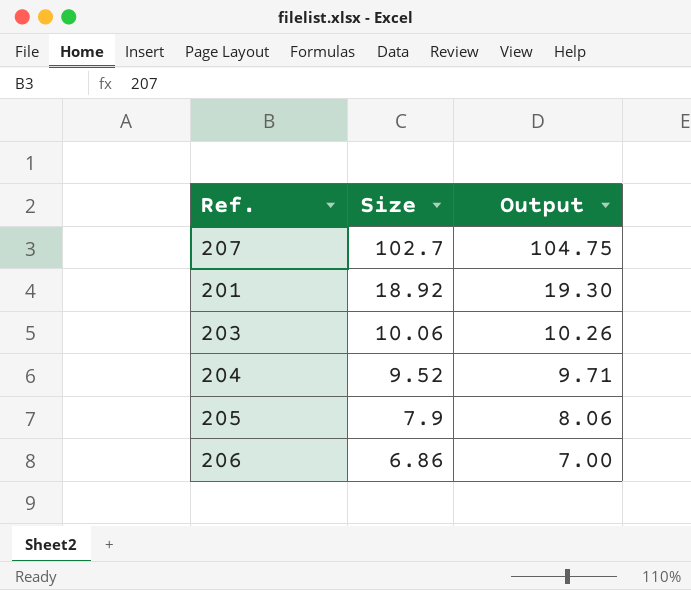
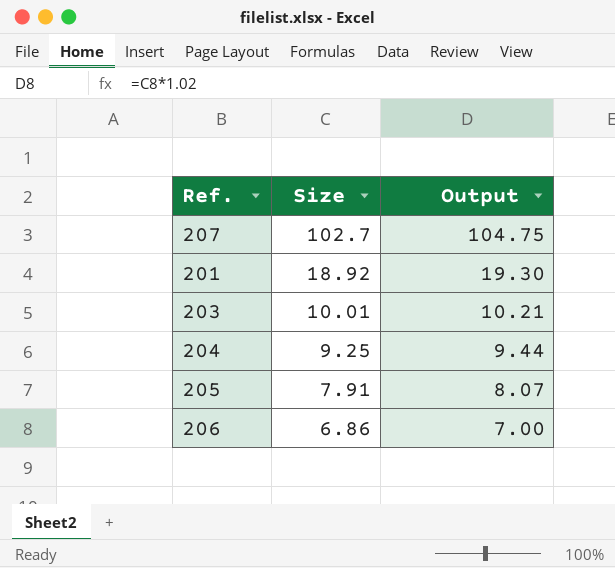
203 | Size: 10.06 -> 10.01
203 | Output: 10.26 -> 10.21
204 | Size: 9.52 -> 9.25
204 | Output: 9.71 -> 9.44
205 | Size: 7.9 -> 7.91
205 | Output: 8.06 -> 8.07

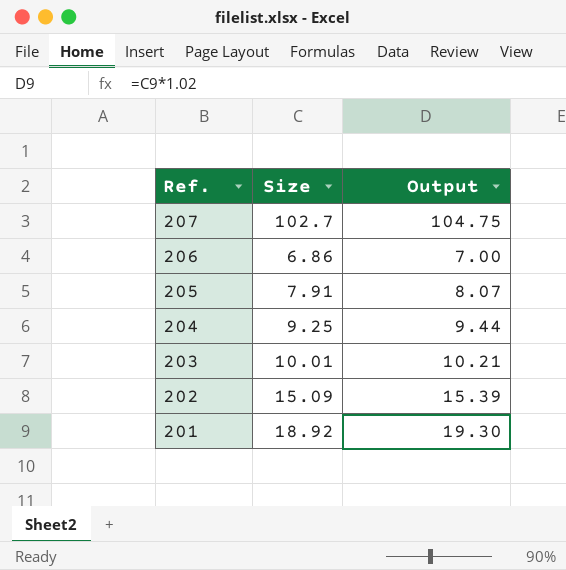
row order: Size descending -> Ref. descending
row 202: none -> 15.09 | 15.39

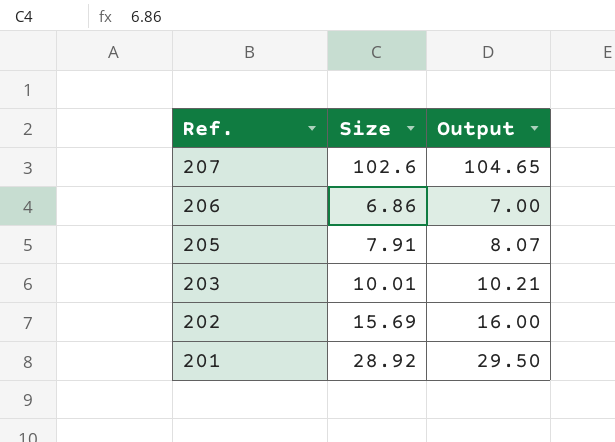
row 204: 9.25 | 9.44 -> none
207 | Size: 102.7 -> 102.6
207 | Output: 104.75 -> 104.65
202 | Size: 15.09 -> 15.69
202 | Output: 15.39 -> 16.00
201 | Size: 18.92 -> 28.92
201 | Output: 19.30 -> 29.50

